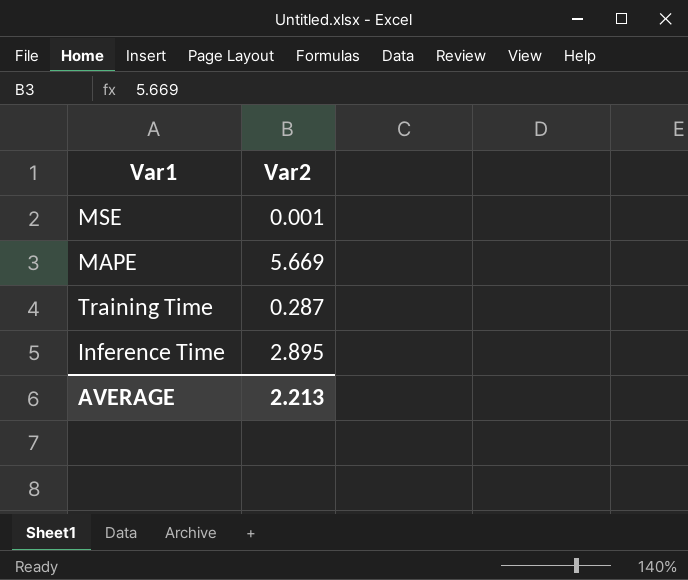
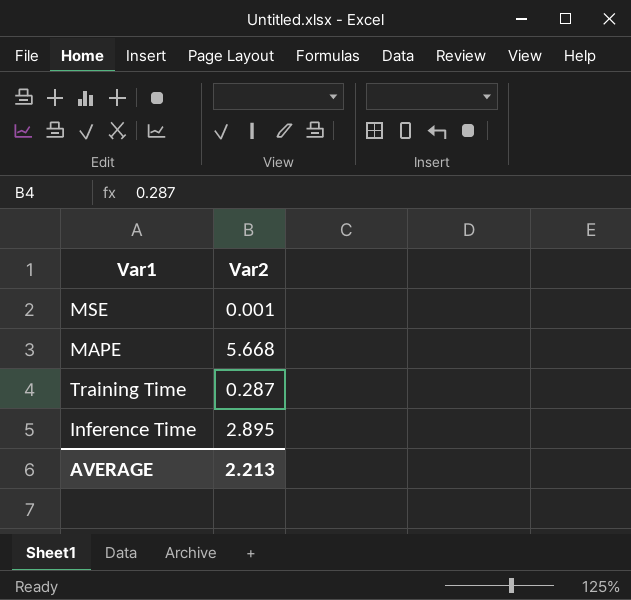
MAPE | Var2: 5.669 -> 5.668

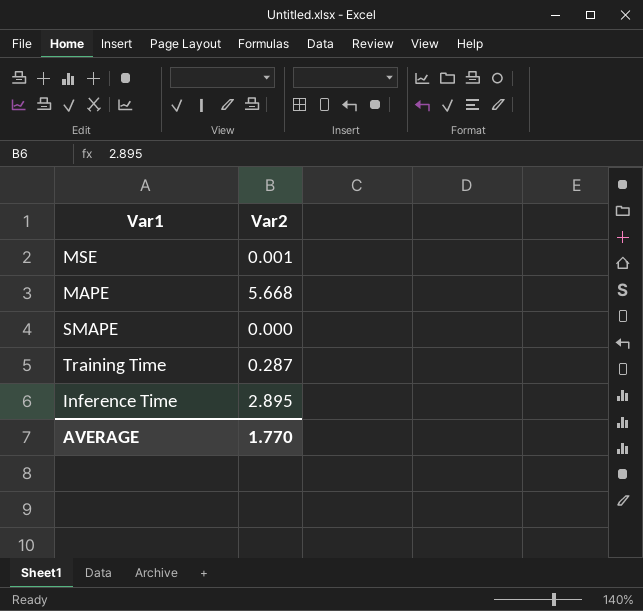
row SMAPE: none -> 0.000
AVERAGE | Var2: 2.213 -> 1.770

